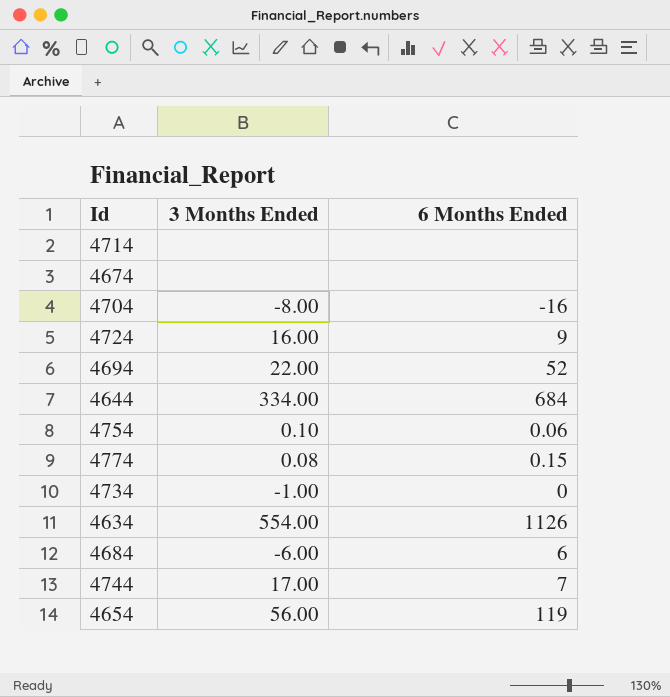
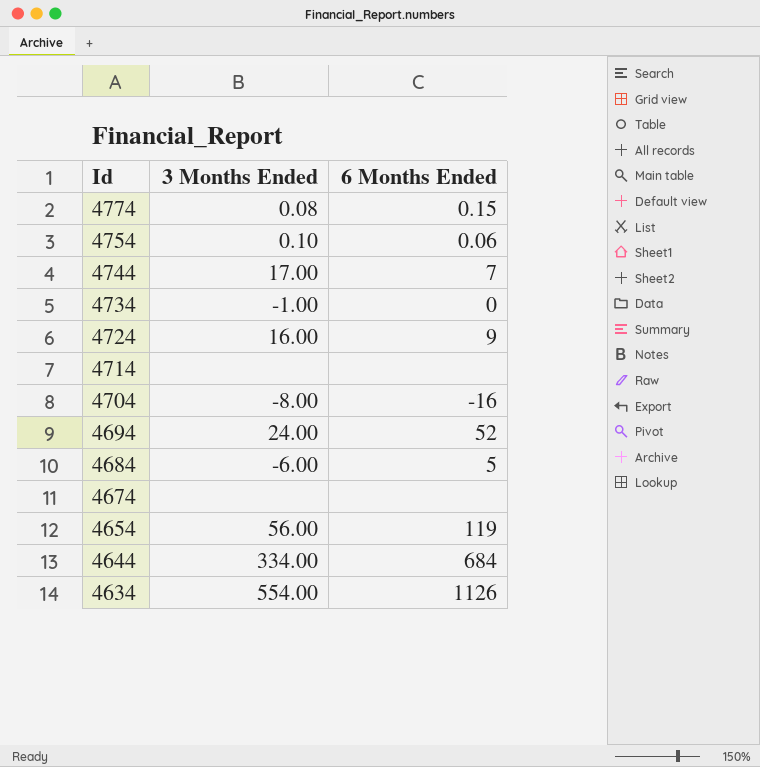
row order: none -> Id descending
4694 | 3 Months Ended: 22.00 -> 24.00
4684 | 6 Months Ended: 6 -> 5

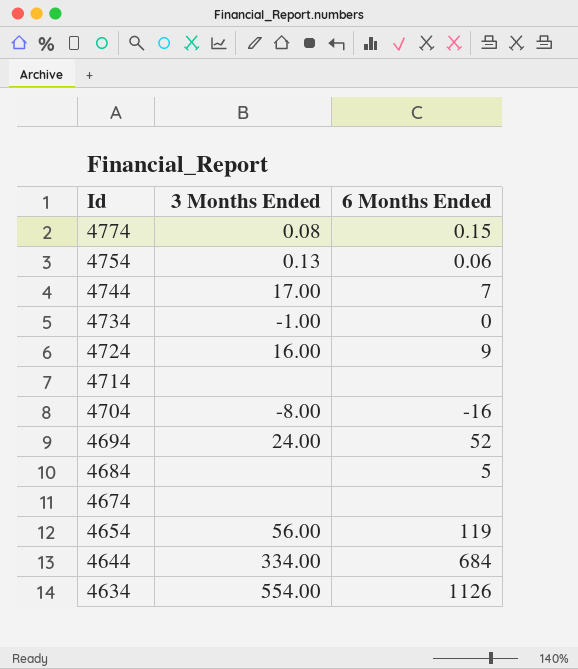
4754 | 3 Months Ended: 0.10 -> 0.13
4684 | 3 Months Ended: -6.00 -> none

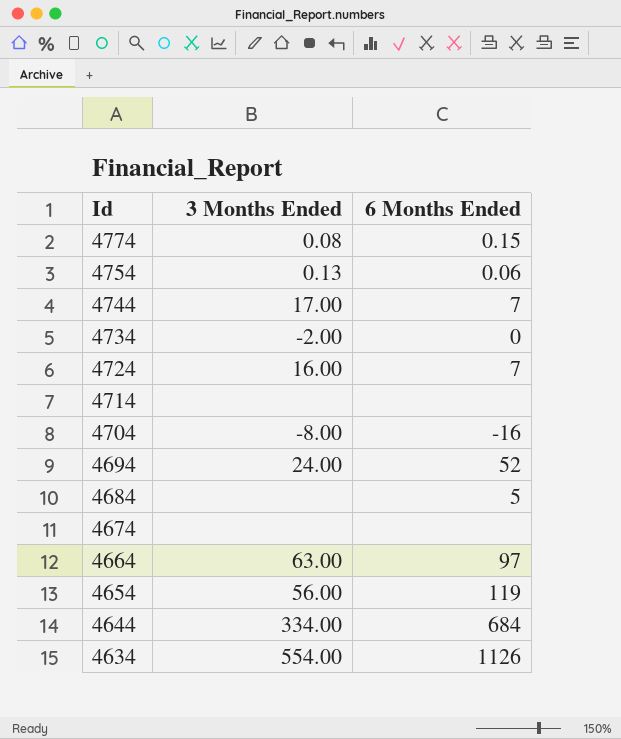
4734 | 3 Months Ended: -1.00 -> -2.00
4724 | 6 Months Ended: 9 -> 7
row 4664: none -> 63.00 | 97

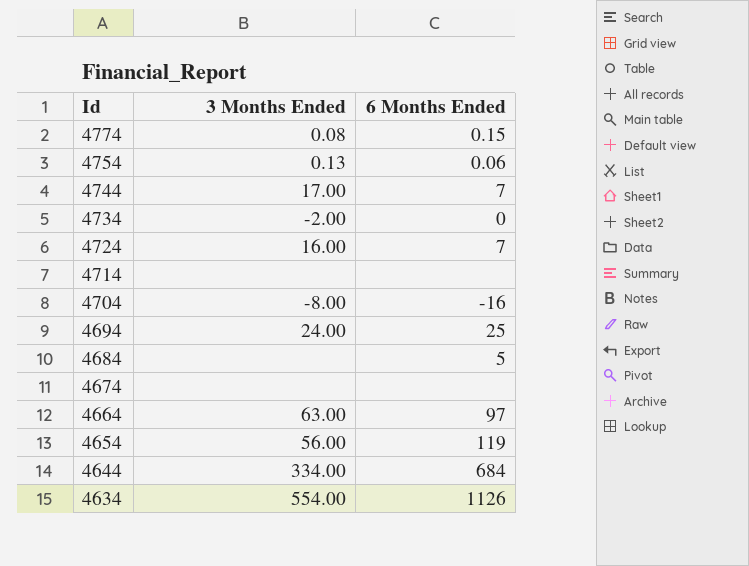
4694 | 6 Months Ended: 52 -> 25

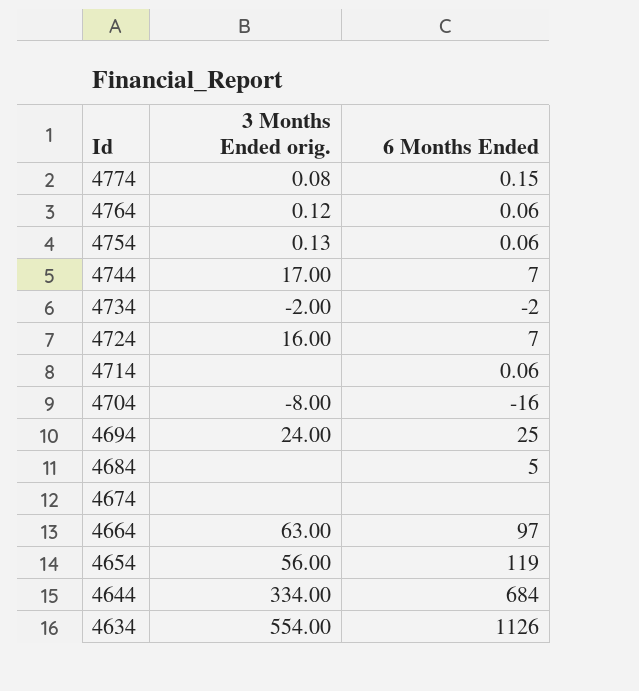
column name: 3 Months Ended -> 3 Months Ended orig.
row 4764: none -> 0.12 | 0.06
4734 | 6 Months Ended: 0 -> -2
4714 | 6 Months Ended: none -> 0.06

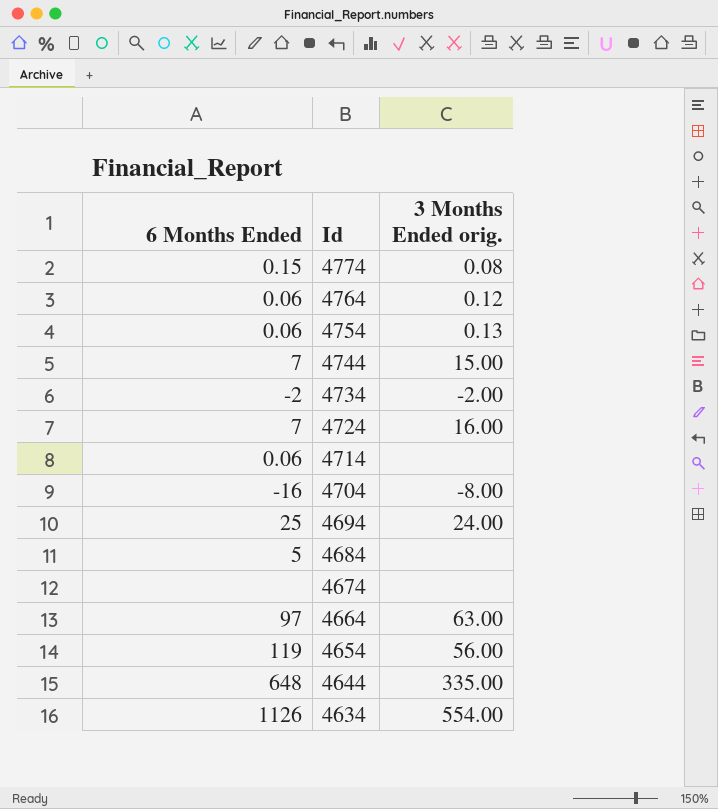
column 6 Months Ended | position: 3 -> 1
4744 | 3 Months Ended orig.: 17.00 -> 15.00
4644 | 6 Months Ended: 684 -> 648
4644 | 3 Months Ended orig.: 334.00 -> 335.00

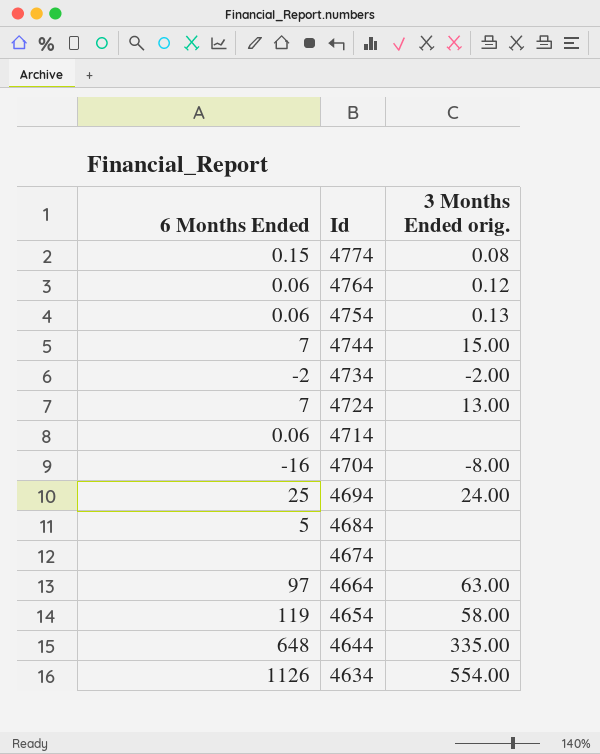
4724 | 3 Months Ended orig.: 16.00 -> 13.00
4654 | 3 Months Ended orig.: 56.00 -> 58.00

